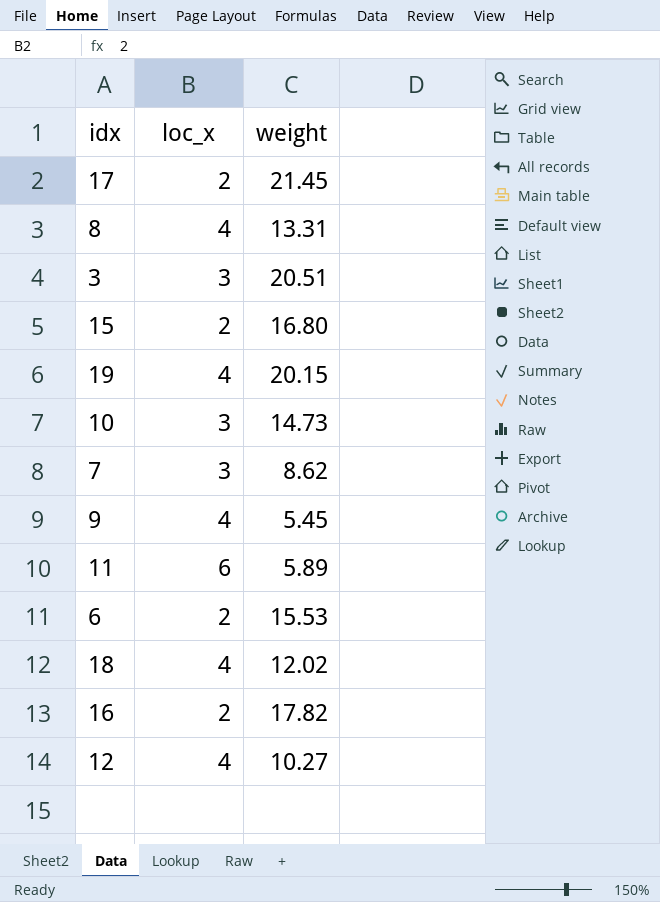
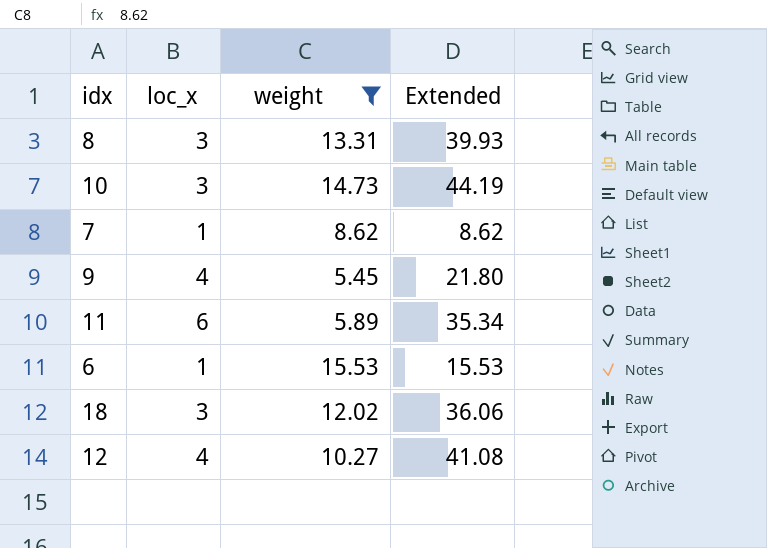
filter: none -> weight <= 15.53
column Extended | formula: none -> [loc_x] * [weight]
8 | loc_x: 4 -> 3
7 | loc_x: 3 -> 1
6 | loc_x: 2 -> 1
18 | loc_x: 4 -> 3

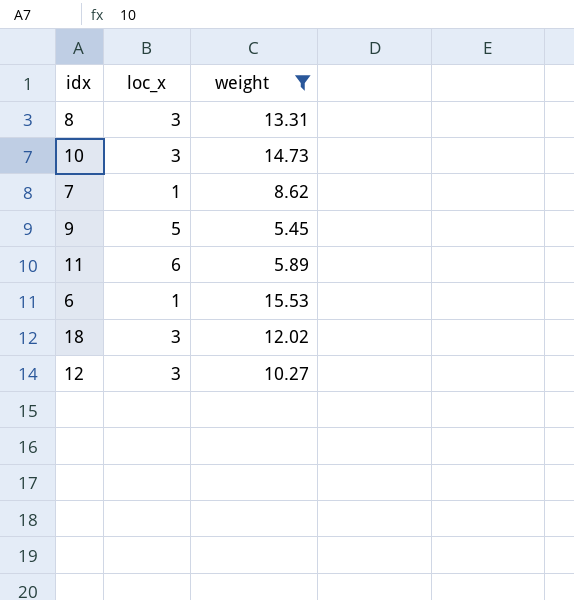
column Extended | formula: [loc_x] * [weight] -> none
9 | loc_x: 4 -> 5
12 | loc_x: 4 -> 3

